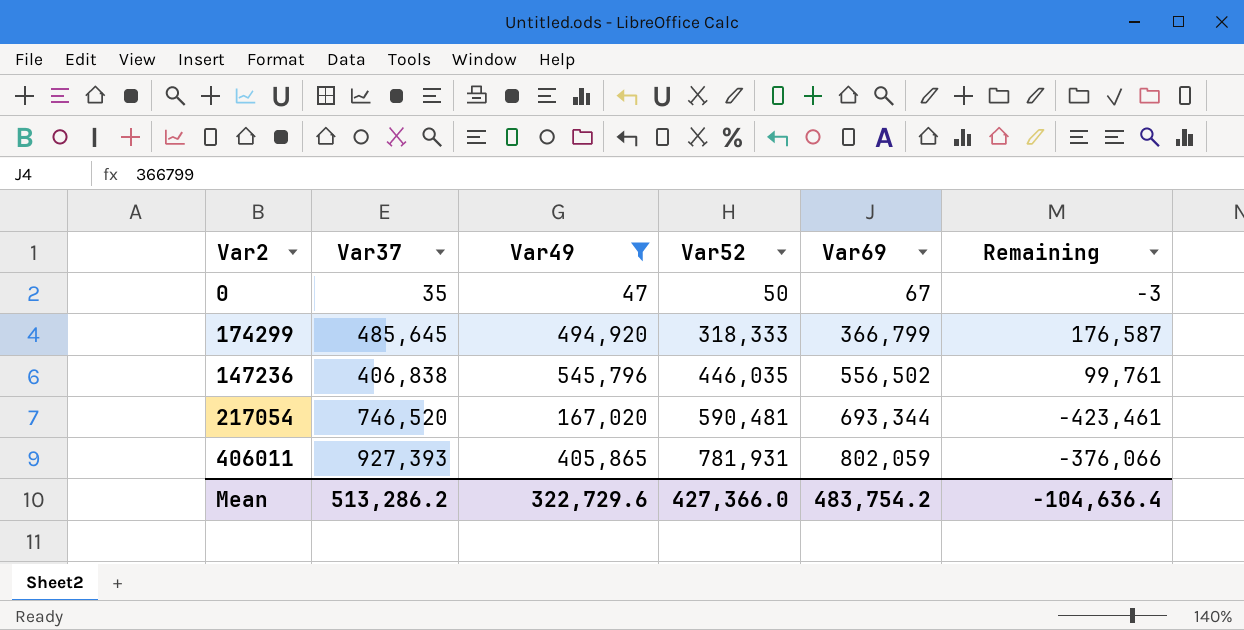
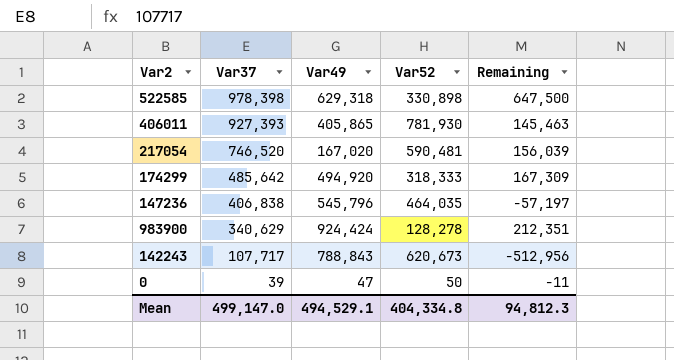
filter: Var49 <= 545,796 -> none
row order: Var52 ascending -> Var37 descending
column Var69 | position: 5 -> none
column Remaining | formula: [Var49] - [Var52] -> [Var37] - [Var52]
406011 | Var52: 781,931 -> 781,930
174299 | Var37: 485,645 -> 485,642
147236 | Var52: 446,035 -> 464,035
0 | Var37: 35 -> 39
Mean | Var37: 513,286.2 -> 499,147.0
Mean | Var49: 322,729.6 -> 494,529.1
Mean | Var52: 427,366.0 -> 404,334.8
Mean | Remaining: -104,636.4 -> 94,812.3

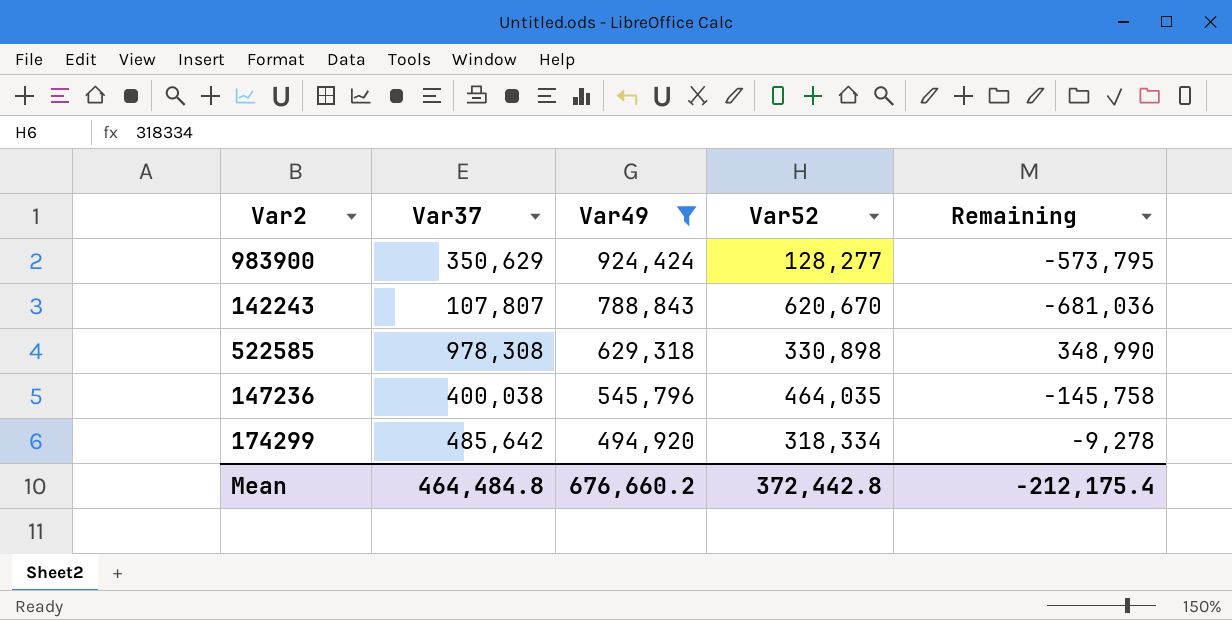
filter: none -> Var49 >= 494,920
row order: Var37 descending -> Var49 descending
column Remaining | formula: [Var37] - [Var52] -> [Var37] - [Var49]
983900 | Var37: 340,629 -> 350,629
983900 | Var52: 128,278 -> 128,277
142243 | Var37: 107,717 -> 107,807
142243 | Var52: 620,673 -> 620,670
522585 | Var37: 978,398 -> 978,308
147236 | Var37: 406,838 -> 400,038
174299 | Var52: 318,333 -> 318,334
Mean | Var37: 499,147.0 -> 464,484.8
Mean | Var49: 494,529.1 -> 676,660.2
Mean | Var52: 404,334.8 -> 372,442.8
Mean | Remaining: 94,812.3 -> -212,175.4

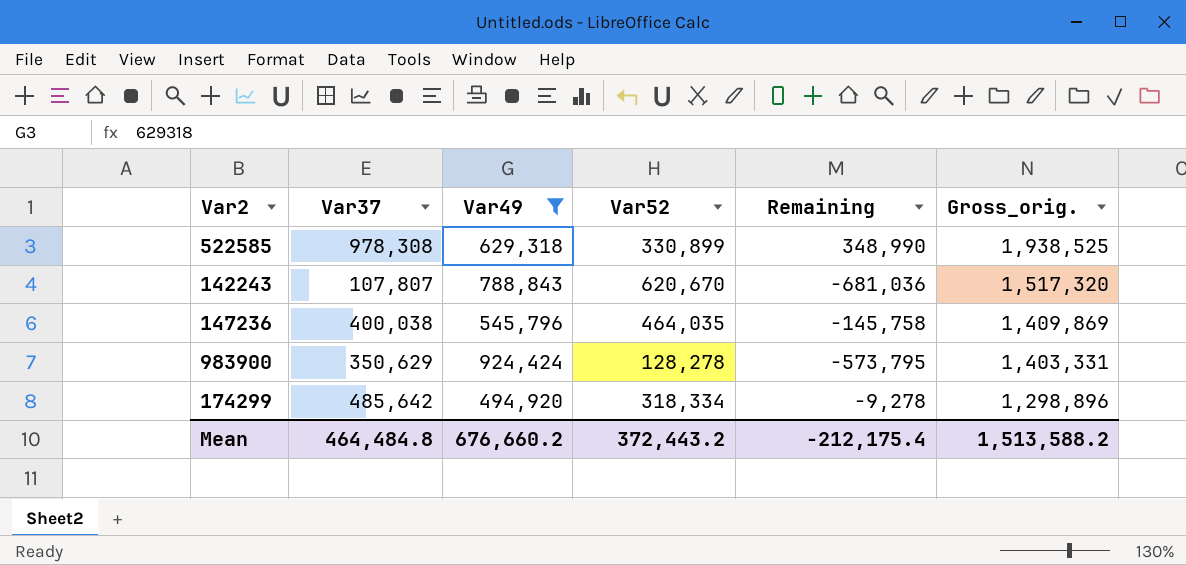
row order: Var49 descending -> Gross_orig. descending
column Gross_orig. | formula: none -> [Var37] + [Var49] + [Var52]
522585 | Var52: 330,898 -> 330,899
983900 | Var52: 128,277 -> 128,278
Mean | Var52: 372,442.8 -> 372,443.2

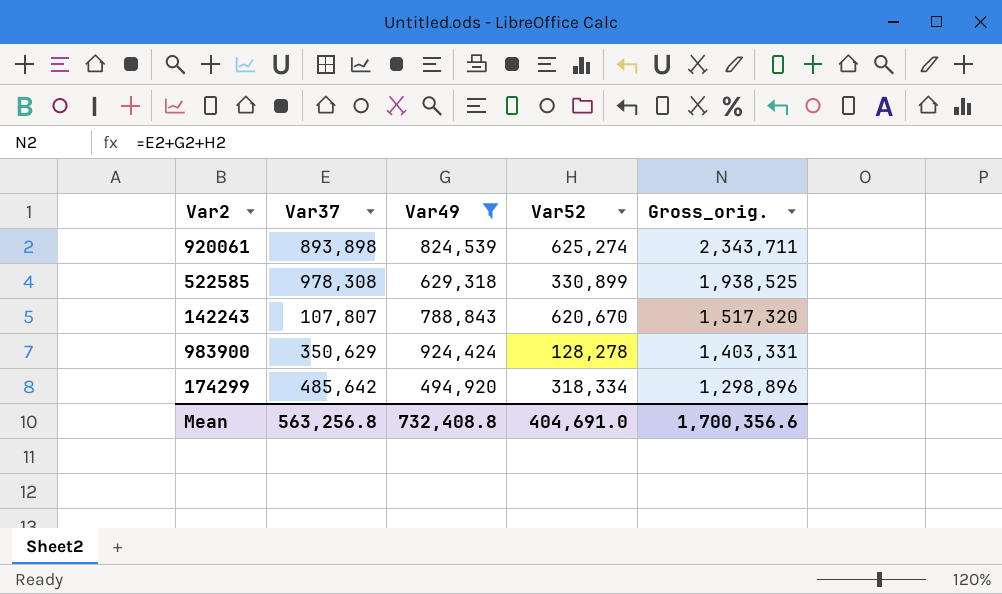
column Remaining | formula: [Var37] - [Var49] -> none
row 147236: 400,038 | 545,796 | 464,035 | -145,758 | 1,409,869 -> none
row 920061: none -> 893,898 | 824,539 | 625,274 | 2,343,711
Mean | Var37: 464,484.8 -> 563,256.8
Mean | Var49: 676,660.2 -> 732,408.8
Mean | Var52: 372,443.2 -> 404,691.0
Mean | Gross_orig.: 1,513,588.2 -> 1,700,356.6

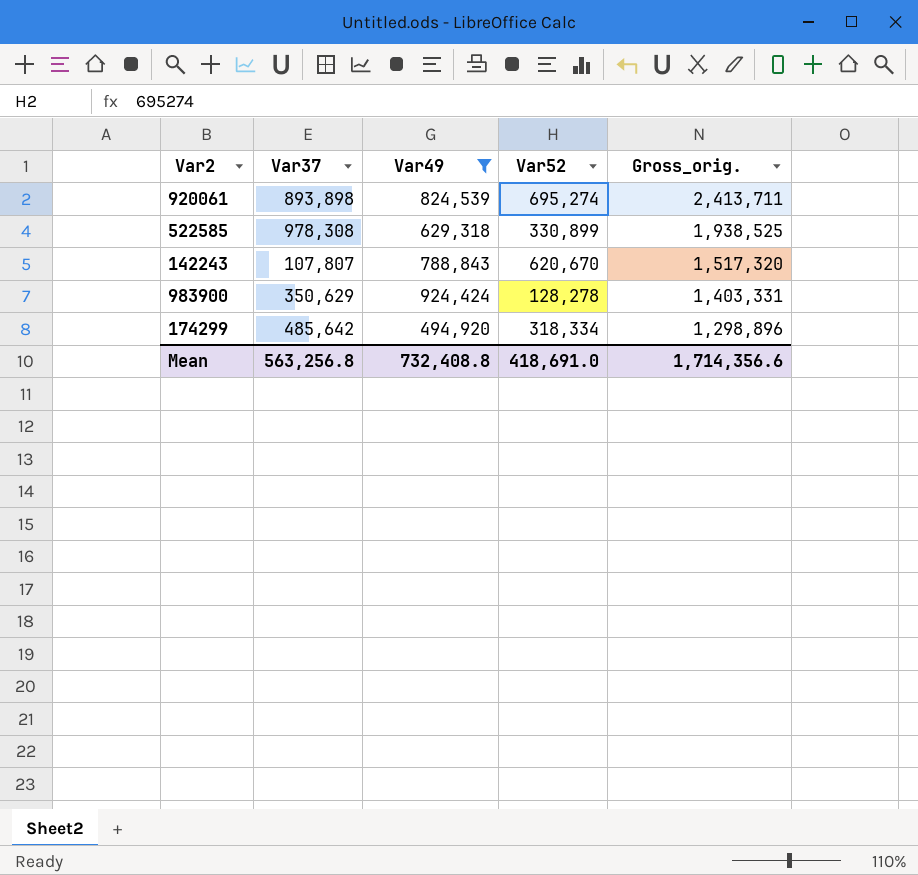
920061 | Var52: 625,274 -> 695,274
920061 | Gross_orig.: 2,343,711 -> 2,413,711
Mean | Var52: 404,691.0 -> 418,691.0
Mean | Gross_orig.: 1,700,356.6 -> 1,714,356.6

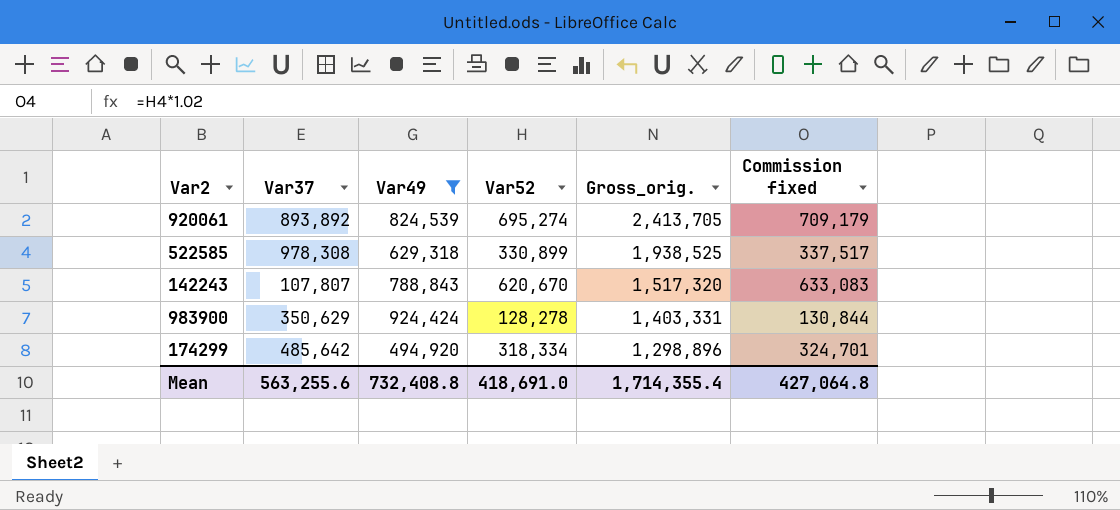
column Commission fixed | formula: none -> [Var52] * 1.02
920061 | Var37: 893,898 -> 893,892
920061 | Gross_orig.: 2,413,711 -> 2,413,705
Mean | Var37: 563,256.8 -> 563,255.6
Mean | Gross_orig.: 1,714,356.6 -> 1,714,355.4

